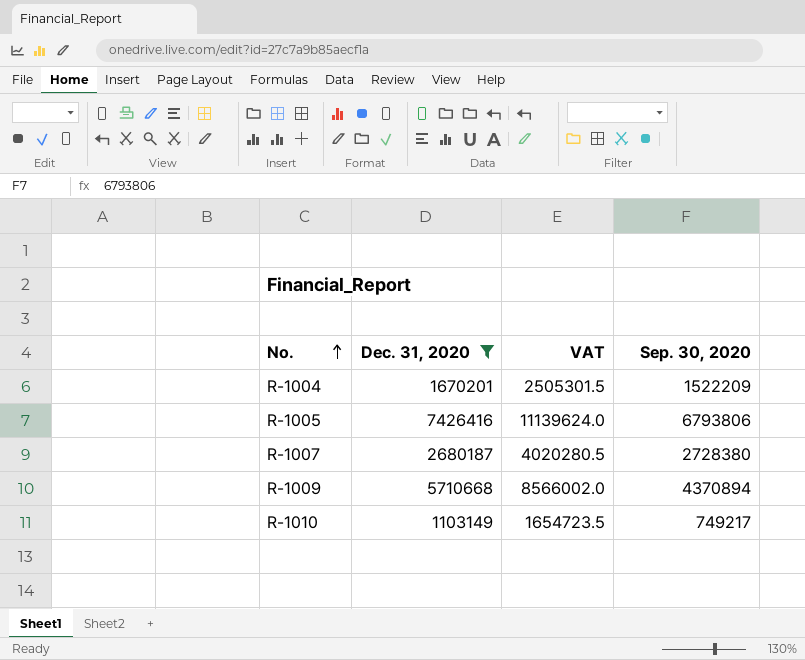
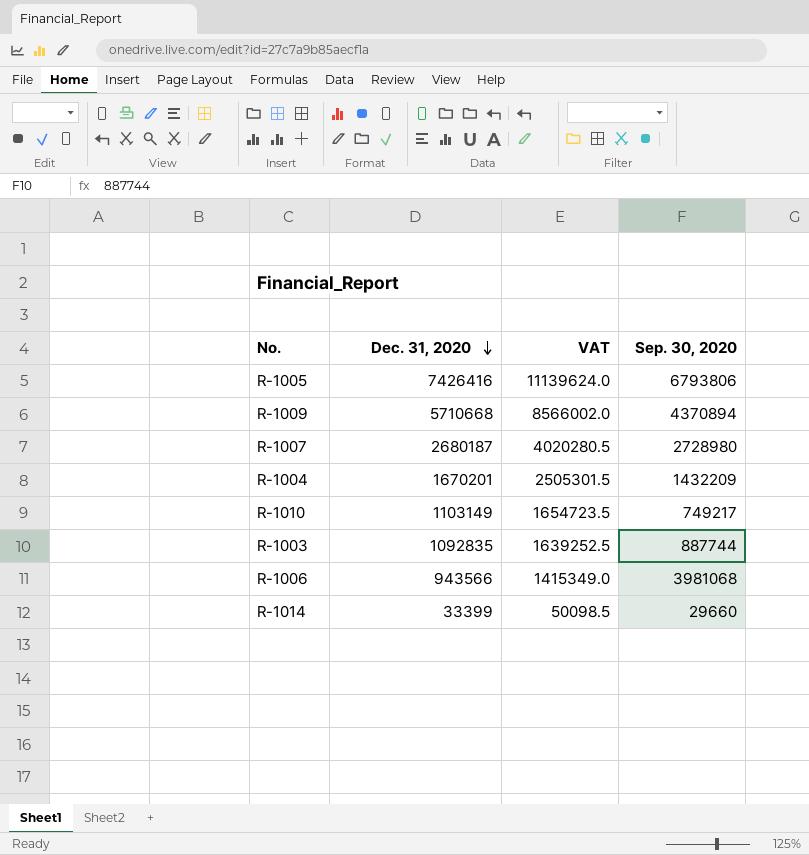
filter: Dec. 31, 2020 >= 1103149 -> none
row order: No. ascending -> Dec. 31, 2020 descending
R-1007 | Sep. 30, 2020: 2728380 -> 2728980
R-1004 | Sep. 30, 2020: 1522209 -> 1432209

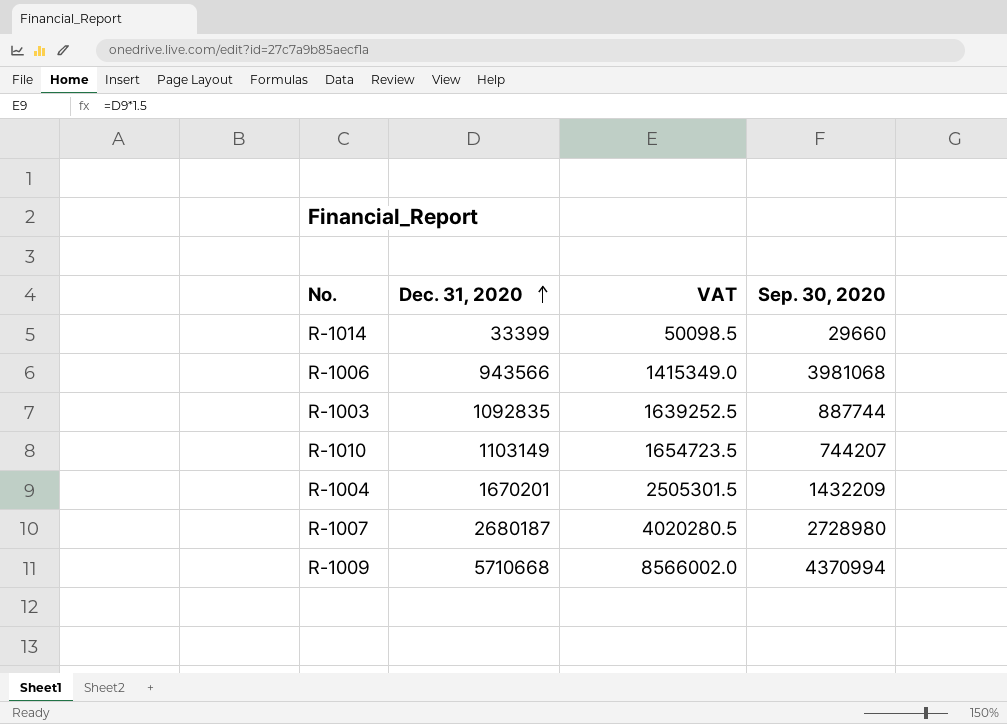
row order: Dec. 31, 2020 descending -> Dec. 31, 2020 ascending
row R-1005: 7426416 | 11139624.0 | 6793806 -> none
R-1010 | Sep. 30, 2020: 749217 -> 744207
R-1009 | Sep. 30, 2020: 4370894 -> 4370994

